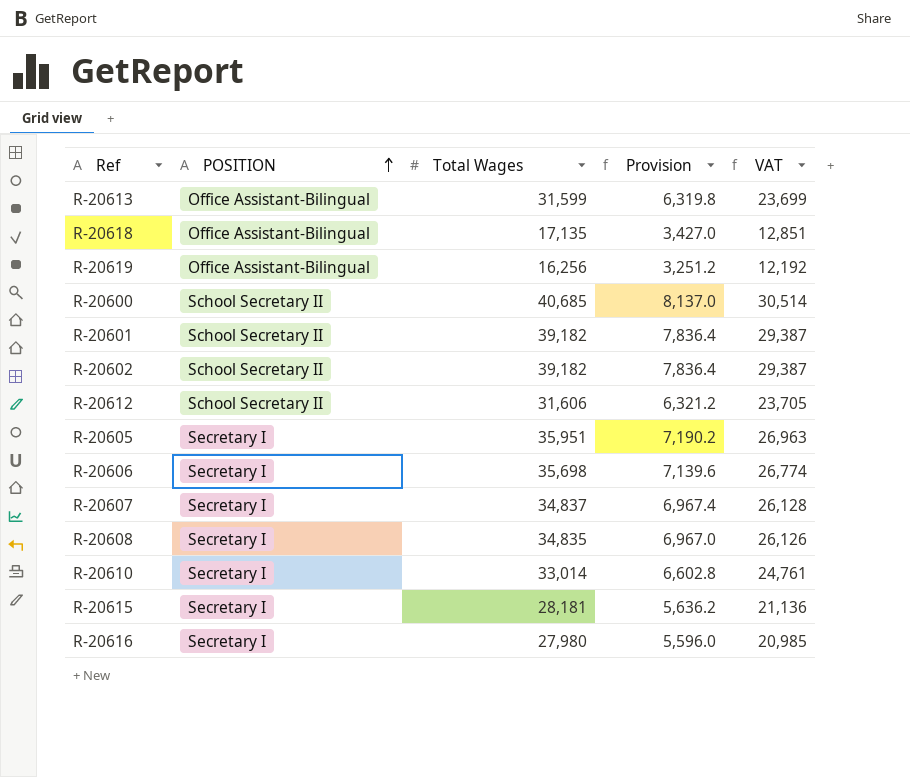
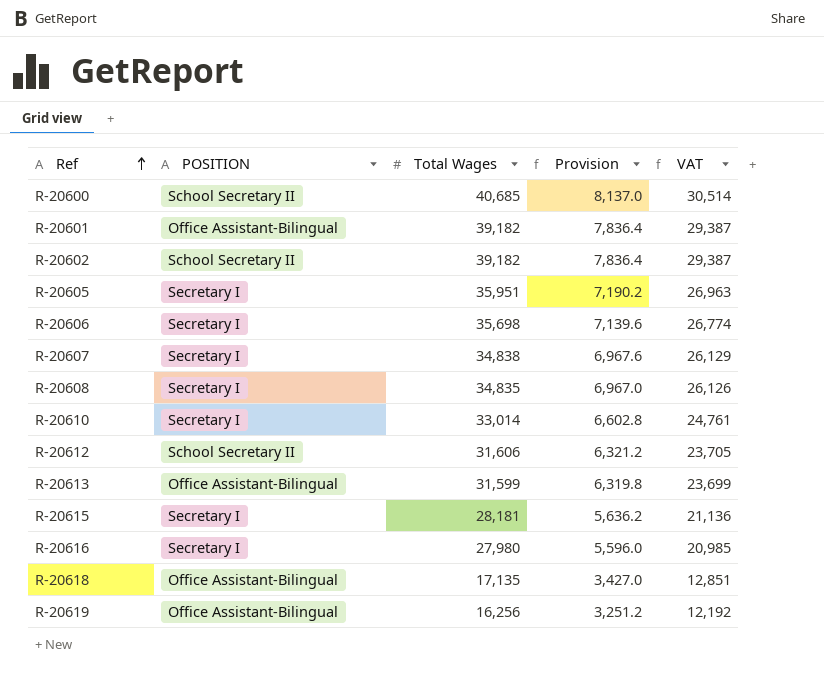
row order: POSITION ascending -> Ref ascending
R-20601 | POSITION: School Secretary II -> Office Assistant-Bilingual
R-20607 | Total Wages: 34,837 -> 34,838
R-20607 | Provision: 6,967.4 -> 6,967.6
R-20607 | VAT: 26,128 -> 26,129

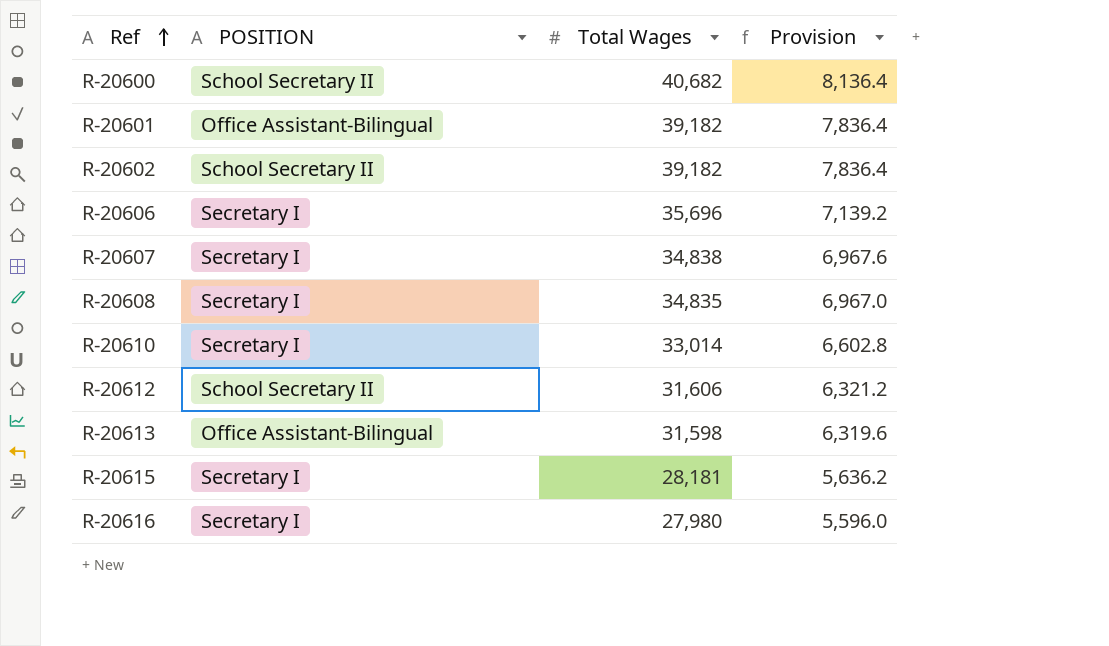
column VAT | formula: [Total Wages] * 0.75 -> none
row R-20605: Secretary I | 35,951 | 7,190.2 | 26,963 -> none
row R-20618: Office Assistant-Bilingual | 17,135 | 3,427.0 | 12,851 -> none
row R-20619: Office Assistant-Bilingual | 16,256 | 3,251.2 | 12,192 -> none
R-20600 | Total Wages: 40,685 -> 40,682
R-20600 | Provision: 8,137.0 -> 8,136.4
R-20606 | Total Wages: 35,698 -> 35,696
R-20606 | Provision: 7,139.6 -> 7,139.2
R-20613 | Total Wages: 31,599 -> 31,598
R-20613 | Provision: 6,319.8 -> 6,319.6

